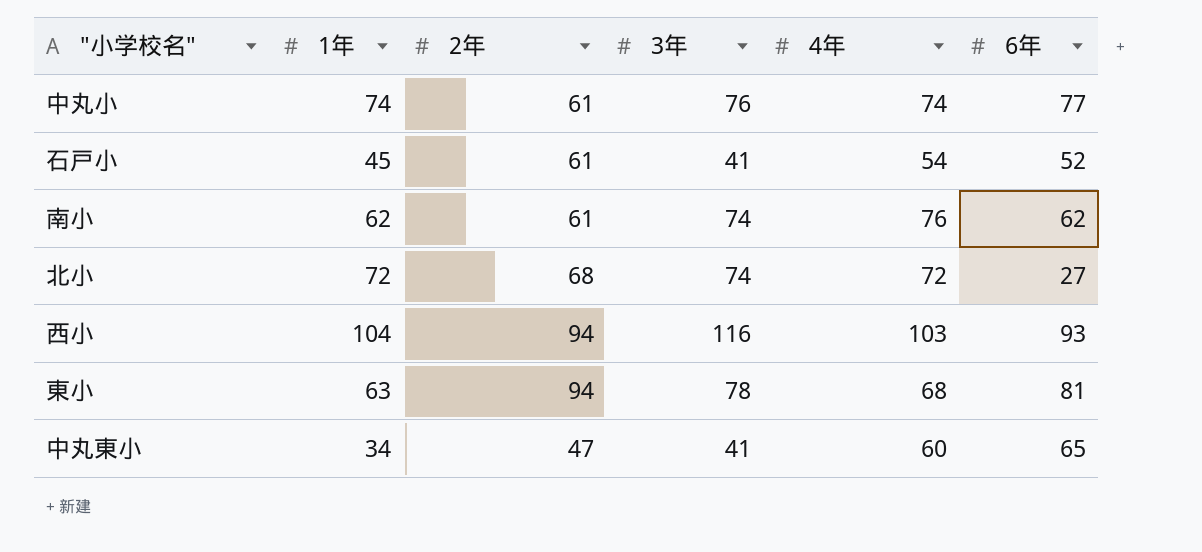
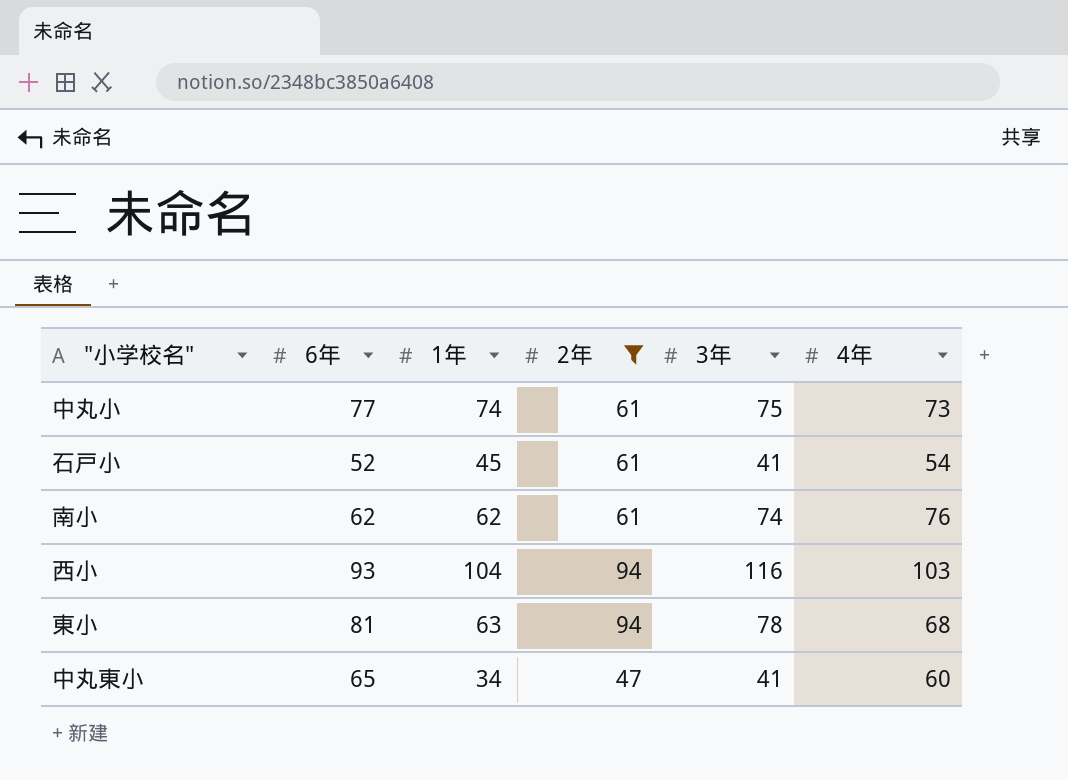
filter: none -> 2年 != 68
column 6年 | position: 6 -> 2
中丸小 | 3年: 76 -> 75
中丸小 | 4年: 74 -> 73

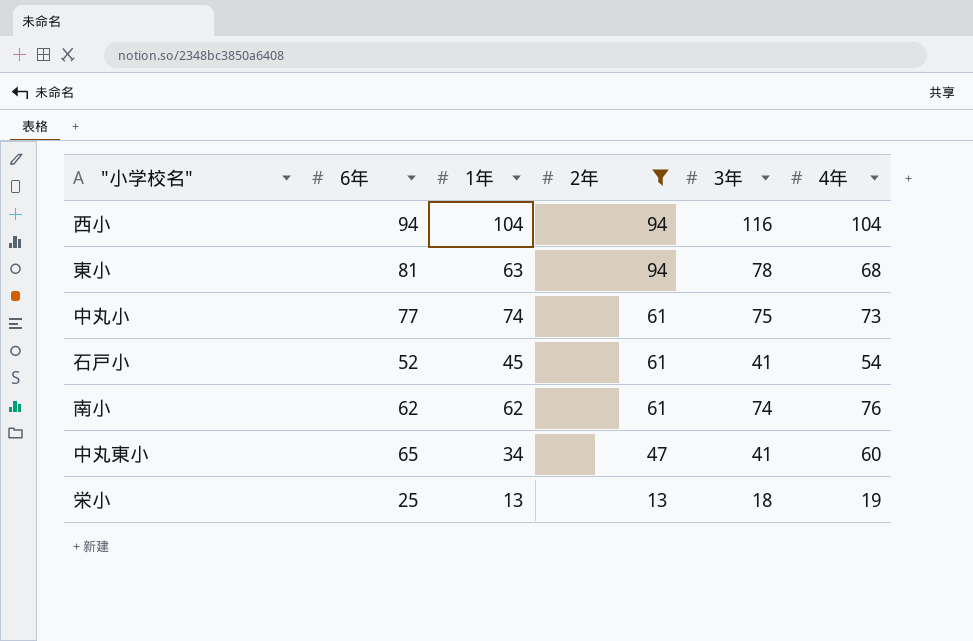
row order: none -> 2年 descending
西小 | 6年: 93 -> 94
西小 | 4年: 103 -> 104
row 栄小: none -> 25 | 13 | 13 | 18 | 19

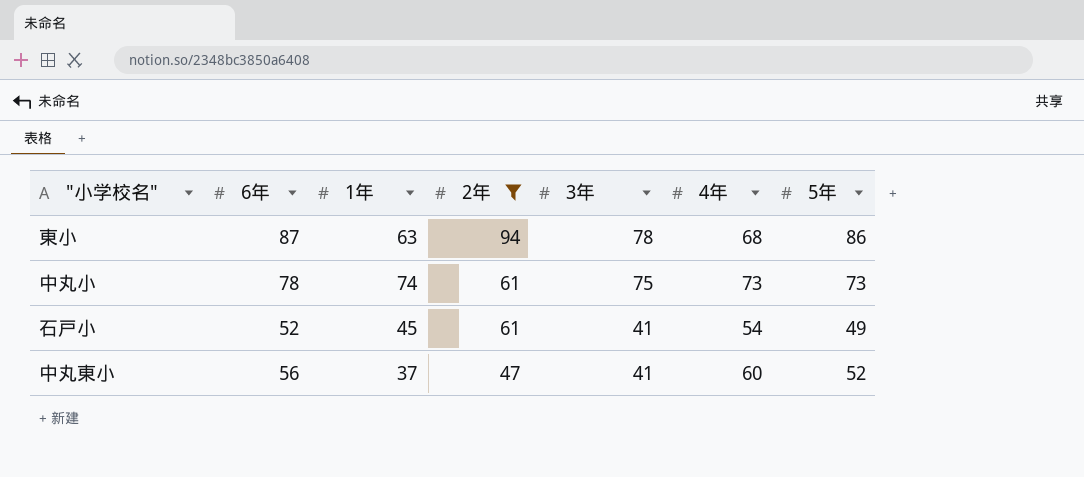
column 5年 | position: none -> 7
row 西小: 94 | 104 | 94 | 116 | 104 -> none
row 南小: 62 | 62 | 61 | 74 | 76 -> none
row 栄小: 25 | 13 | 13 | 18 | 19 -> none
東小 | 6年: 81 -> 87
中丸小 | 6年: 77 -> 78
中丸東小 | 6年: 65 -> 56
中丸東小 | 1年: 34 -> 37

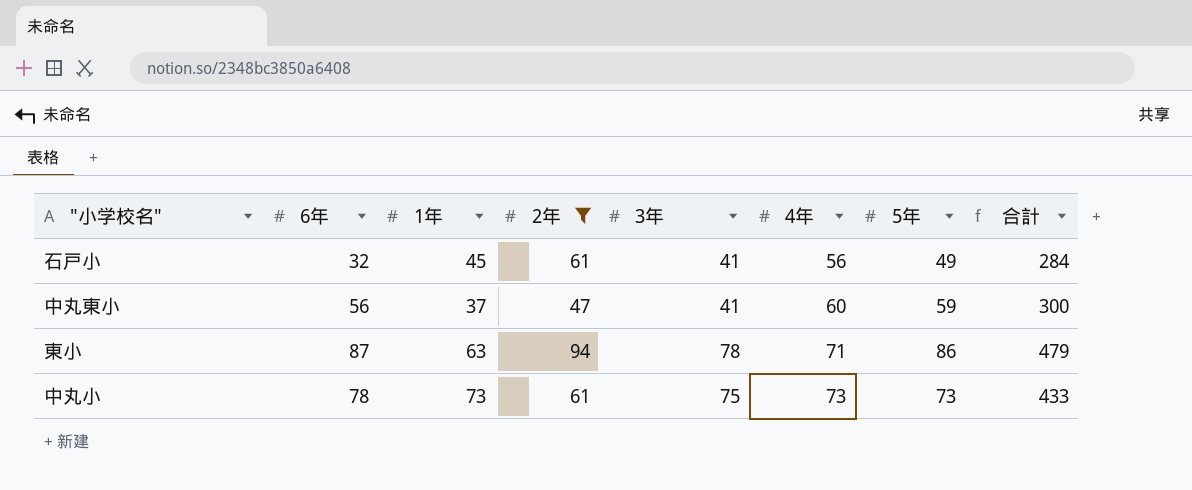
row order: 2年 descending -> 4年 ascending
column 合計 | formula: none -> [6年] + [1年] + [2年] + [3年] + [4年] + [5年]
石戸小 | 6年: 52 -> 32
石戸小 | 4年: 54 -> 56
中丸東小 | 5年: 52 -> 59
東小 | 4年: 68 -> 71
中丸小 | 1年: 74 -> 73

